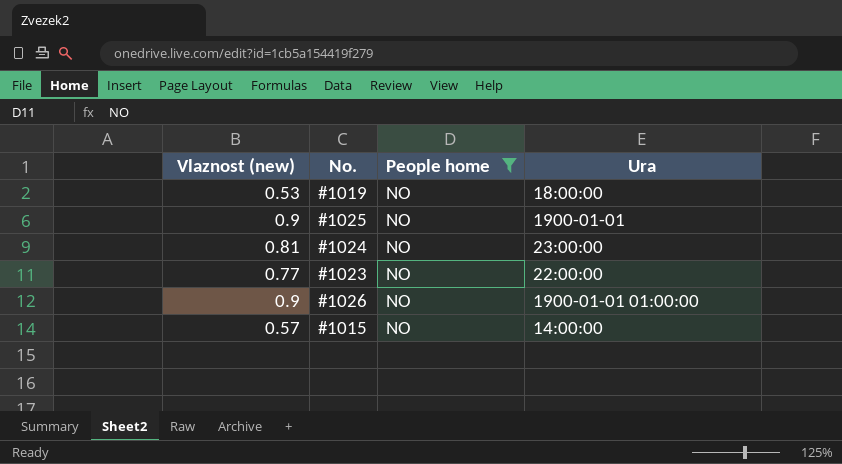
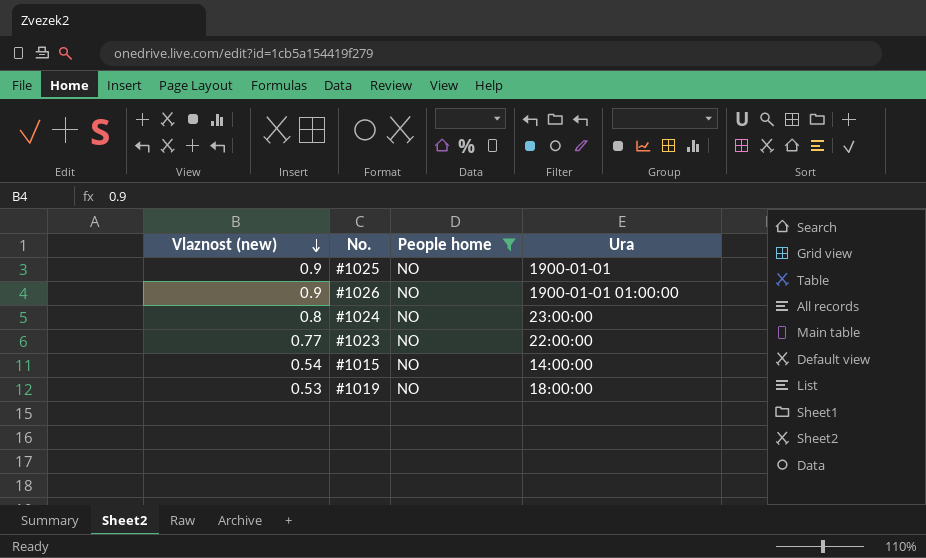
row order: none -> Vlaznost (new) descending
#1024 | Vlaznost (new): 0.81 -> 0.8
#1015 | Vlaznost (new): 0.57 -> 0.54

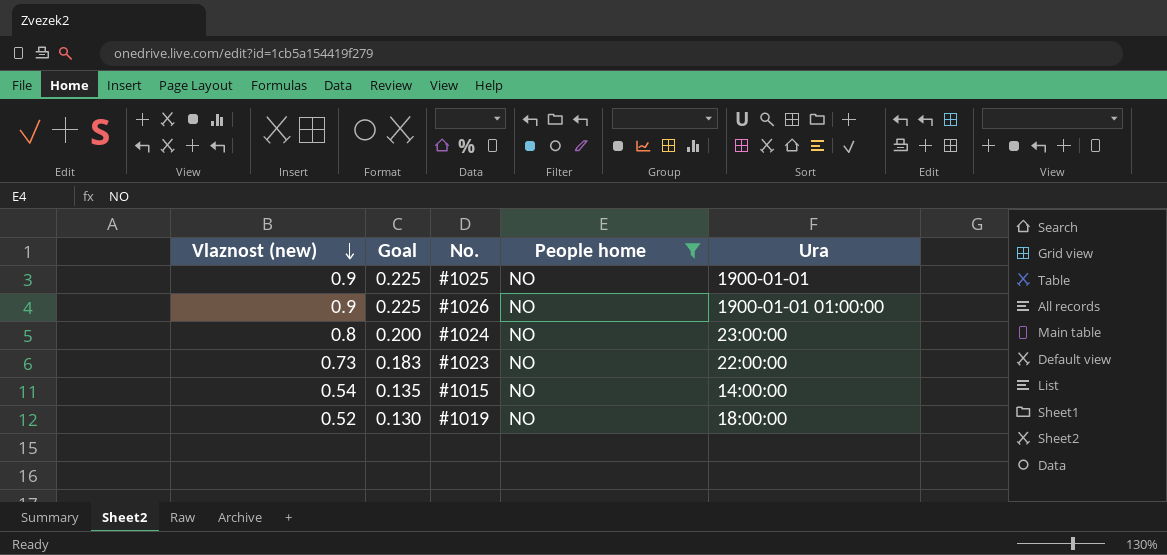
column Goal | formula: none -> [Vlaznost (new)] * 0.25
#1023 | Vlaznost (new): 0.77 -> 0.73
#1019 | Vlaznost (new): 0.53 -> 0.52

